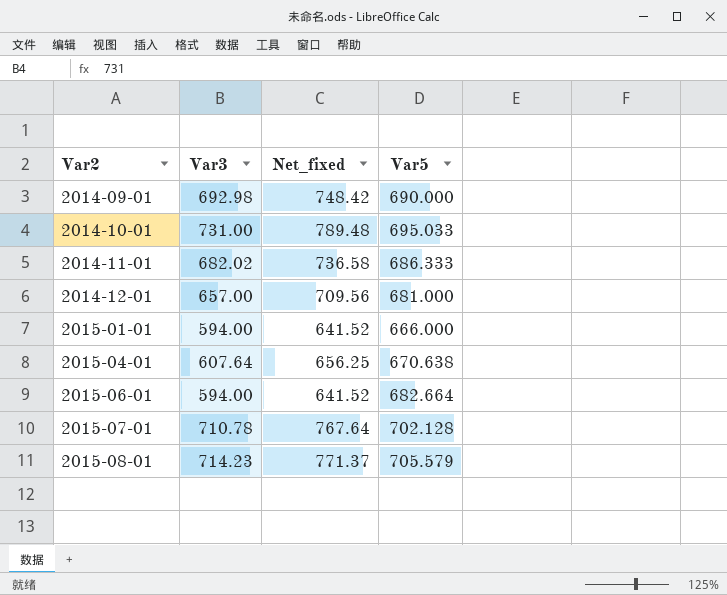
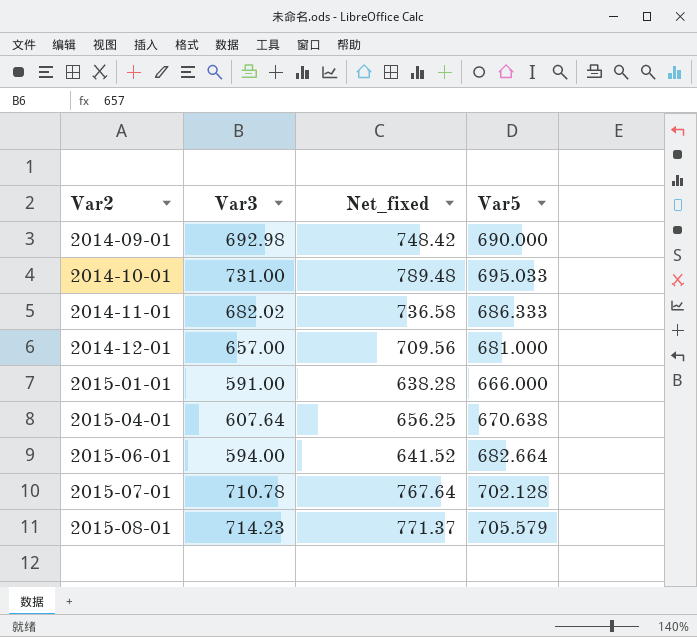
2015-01-01 | Var3: 594.00 -> 591.00
2015-01-01 | Net_fixed: 641.52 -> 638.28

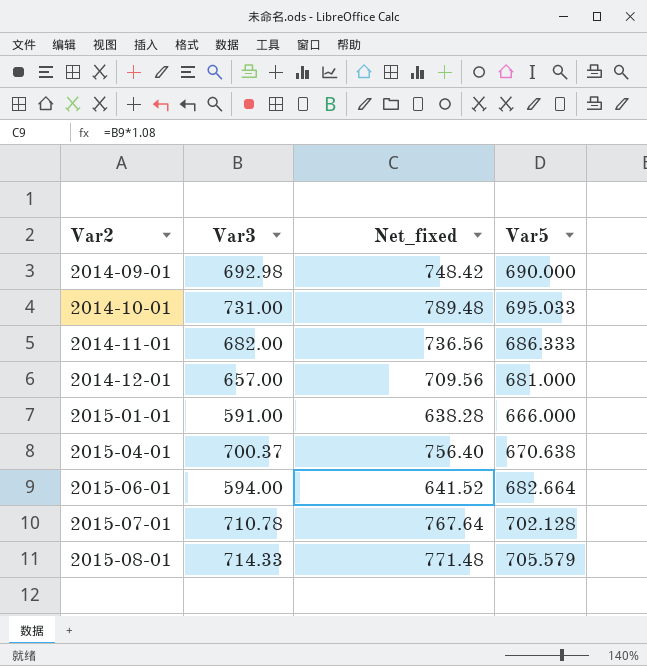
2014-11-01 | Var3: 682.02 -> 682.00
2014-11-01 | Net_fixed: 736.58 -> 736.56
2015-04-01 | Var3: 607.64 -> 700.37
2015-04-01 | Net_fixed: 656.25 -> 756.40
2015-08-01 | Var3: 714.23 -> 714.33
2015-08-01 | Net_fixed: 771.37 -> 771.48

